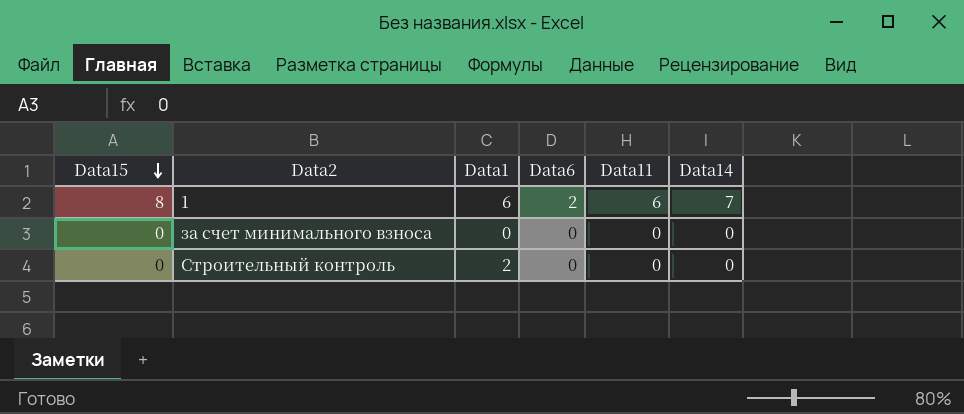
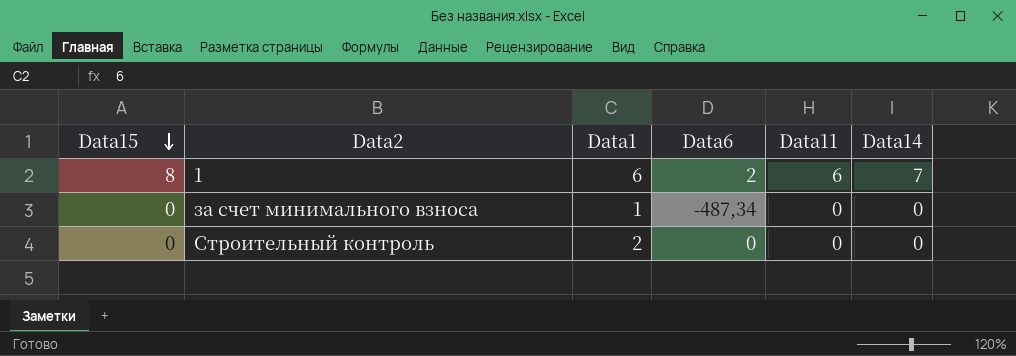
за счет минимального взноса | Data1: 0 -> 1
за счет минимального взноса | Data6: 0 -> -487,34

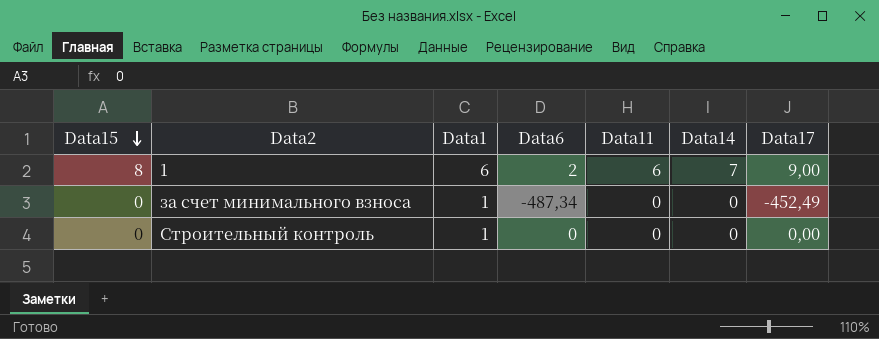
column Data17 | position: none -> 7
Строительный контроль | Data1: 2 -> 1

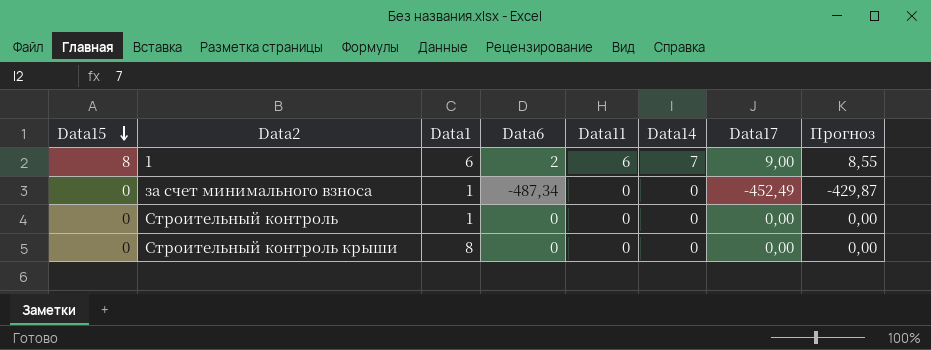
column Прогноз | formula: none -> [Data17] * 0,95
row Строительный контроль крыши: none -> 0 | 8 | 0 | 0 | 0 | 0,00 | 0,00

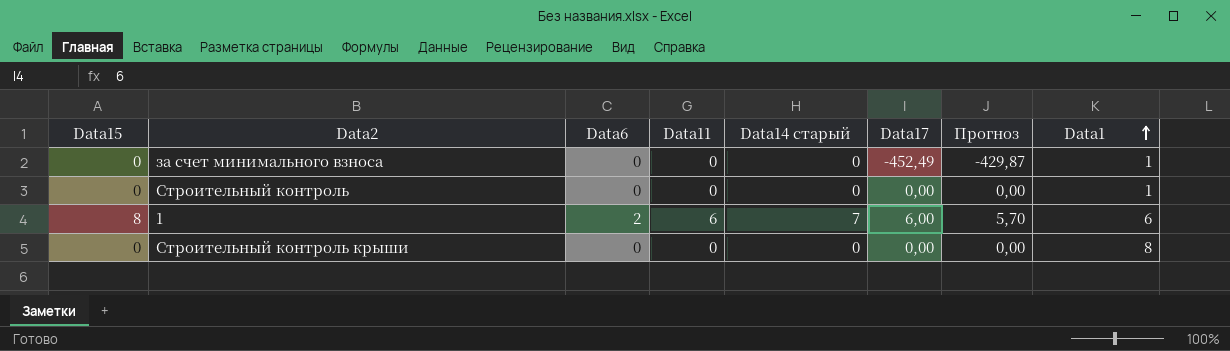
row order: Data15 descending -> Data1 ascending
column name: Data14 -> Data14 старый
column Data1 | position: 3 -> 8
за счет минимального взноса | Data6: -487,34 -> 0
1 | Data17: 9,00 -> 6,00
1 | Прогноз: 8,55 -> 5,70

